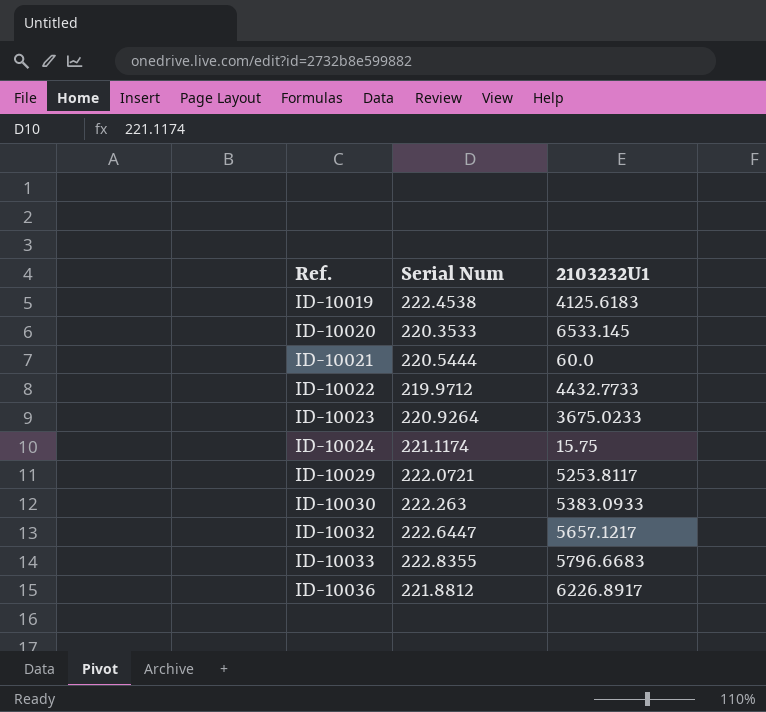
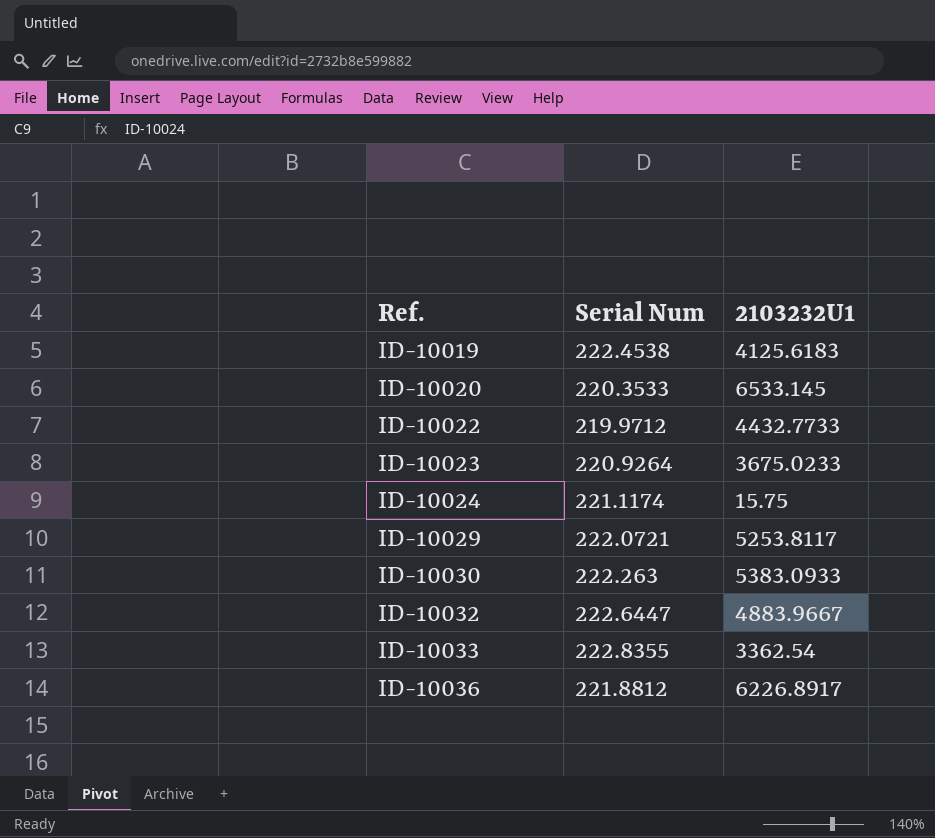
row ID-10021: 220.5444 | 60.0 -> none
ID-10032 | 2103232U1: 5657.1217 -> 4883.9667
ID-10033 | 2103232U1: 5796.6683 -> 3362.54

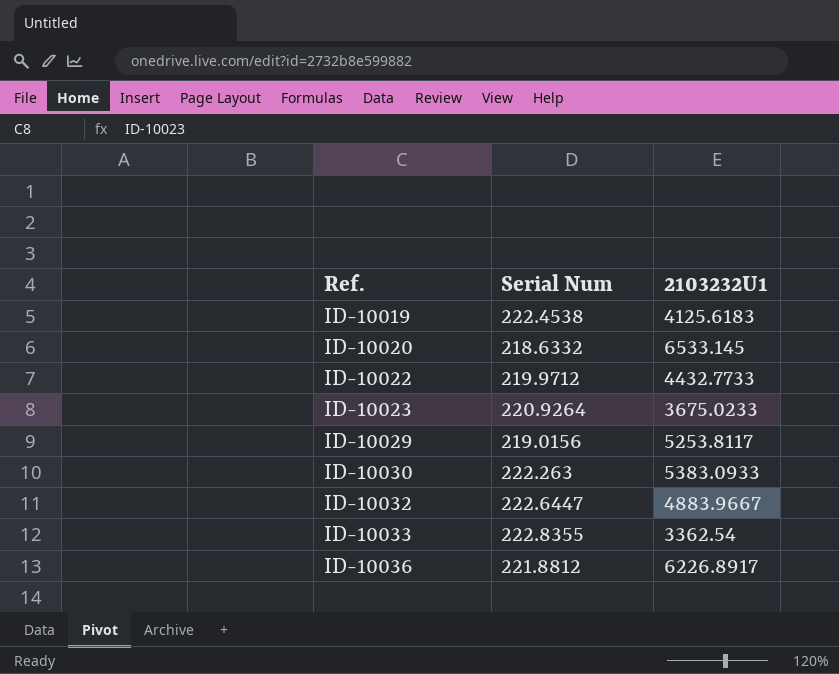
row ID-10024: 221.1174 | 15.75 -> none
ID-10020 | Serial Num: 220.3533 -> 218.6332
ID-10029 | Serial Num: 222.0721 -> 219.0156

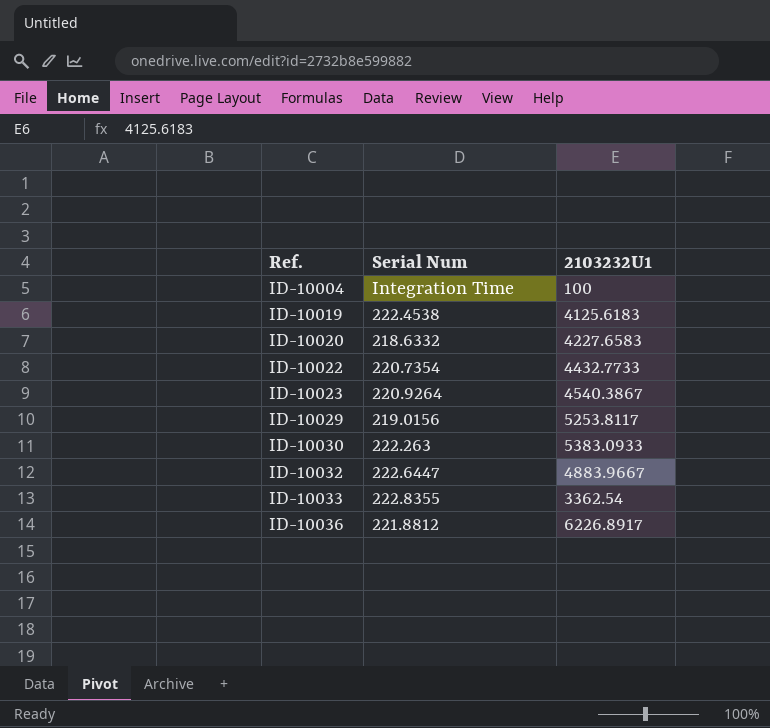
row ID-10004: none -> Integration Time | 100
ID-10020 | 2103232U1: 6533.145 -> 4227.6583
ID-10022 | Serial Num: 219.9712 -> 220.7354
ID-10023 | 2103232U1: 3675.0233 -> 4540.3867

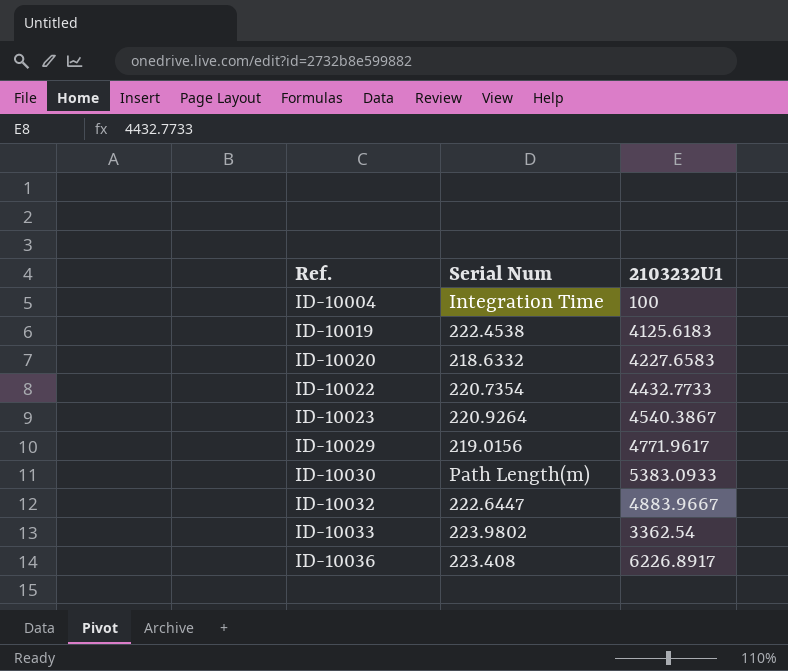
ID-10029 | 2103232U1: 5253.8117 -> 4771.9617
ID-10030 | Serial Num: 222.263 -> Path Length(m)
ID-10033 | Serial Num: 222.8355 -> 223.9802
ID-10036 | Serial Num: 221.8812 -> 223.408

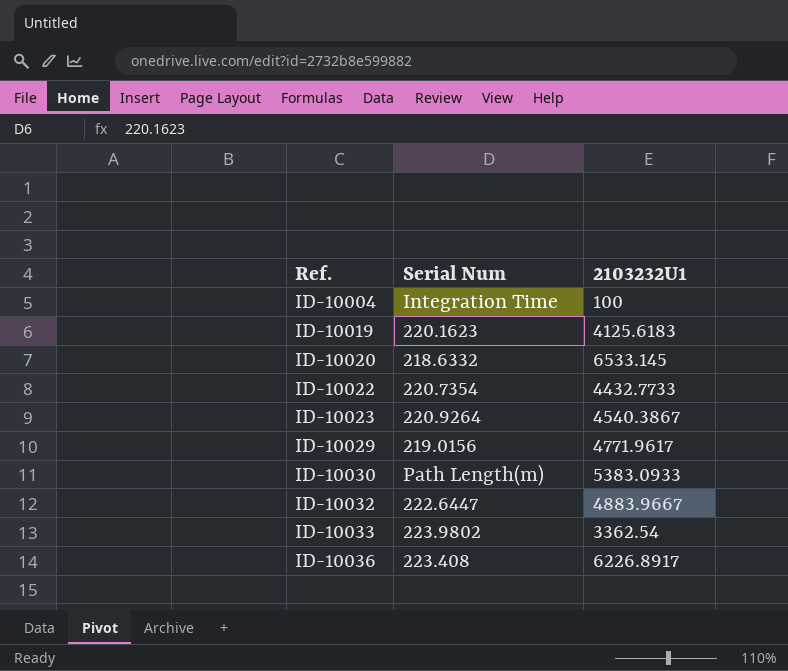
ID-10019 | Serial Num: 222.4538 -> 220.1623
ID-10020 | 2103232U1: 4227.6583 -> 6533.145

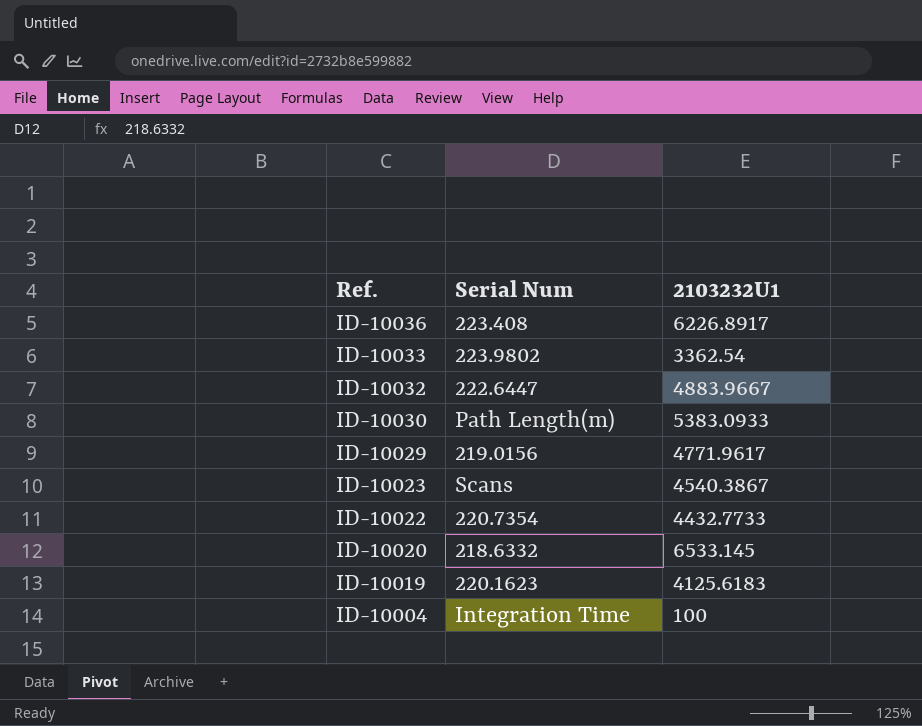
row order: Ref. ascending -> Ref. descending
ID-10023 | Serial Num: 220.9264 -> Scans

